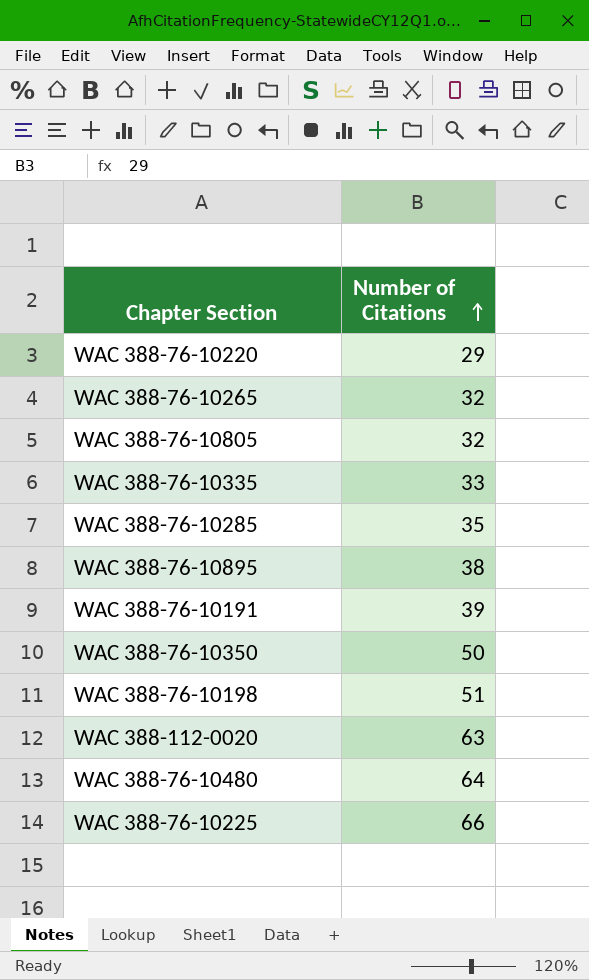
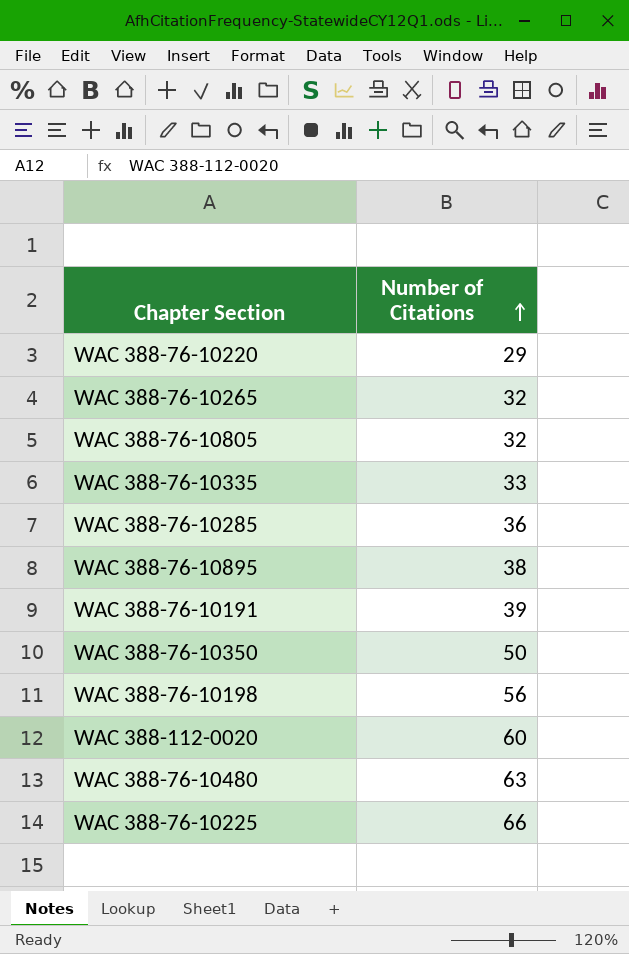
WAC 388-76-10285 | Number of Citations: 35 -> 36
WAC 388-76-10198 | Number of Citations: 51 -> 56
WAC 388-112-0020 | Number of Citations: 63 -> 60
WAC 388-76-10480 | Number of Citations: 64 -> 63

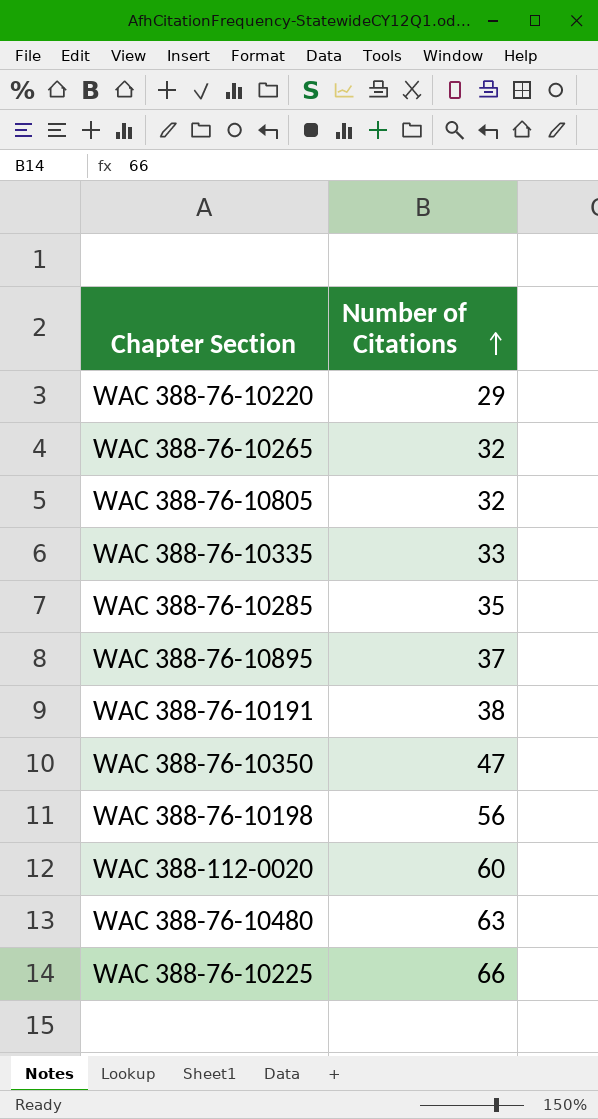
WAC 388-76-10285 | Number of Citations: 36 -> 35
WAC 388-76-10895 | Number of Citations: 38 -> 37
WAC 388-76-10191 | Number of Citations: 39 -> 38
WAC 388-76-10350 | Number of Citations: 50 -> 47

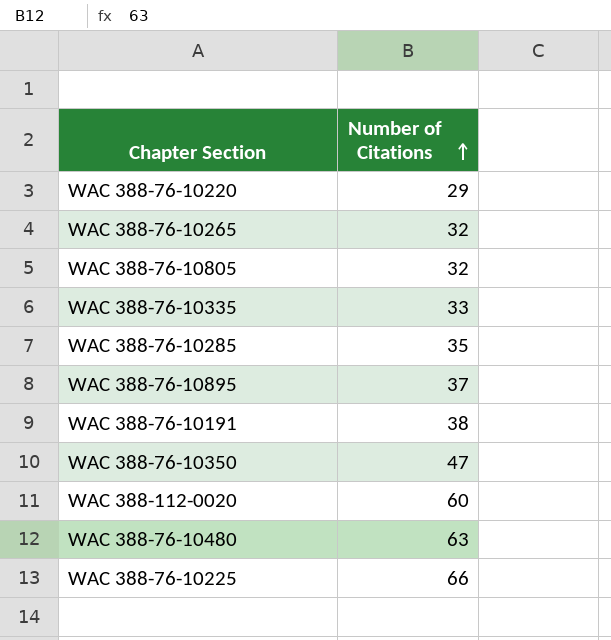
row WAC 388-76-10198: 56 -> none

